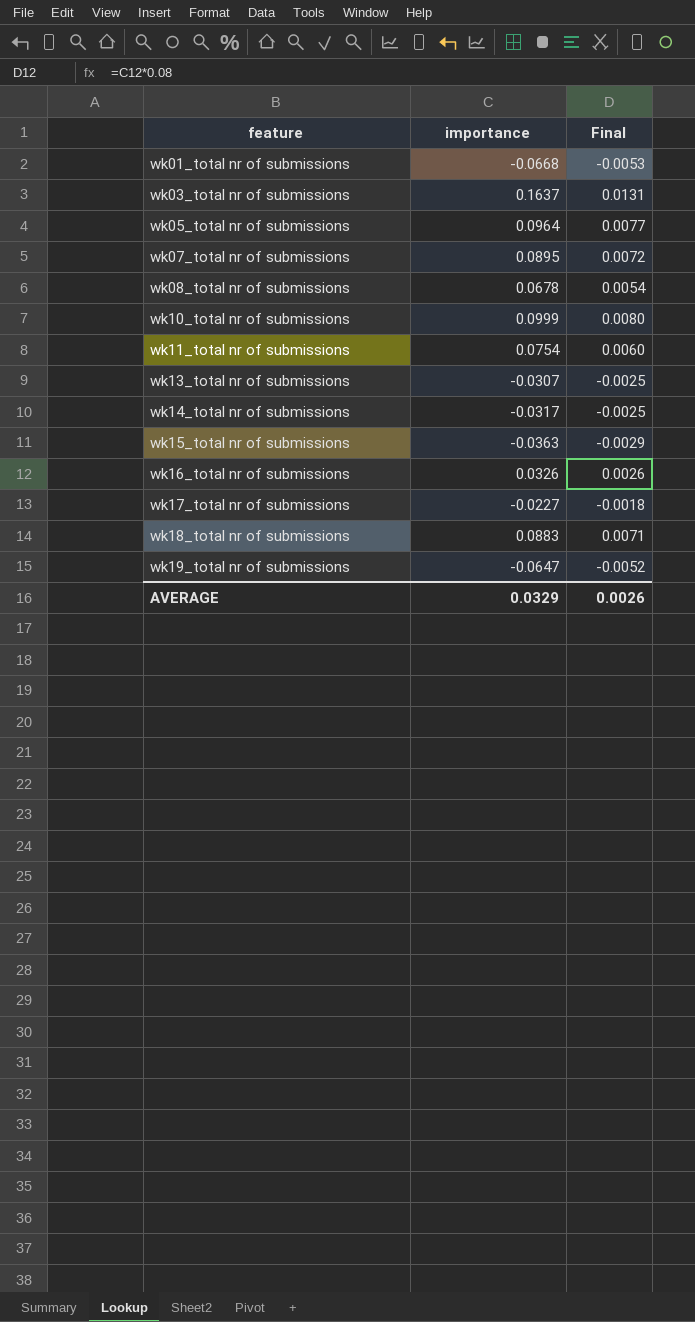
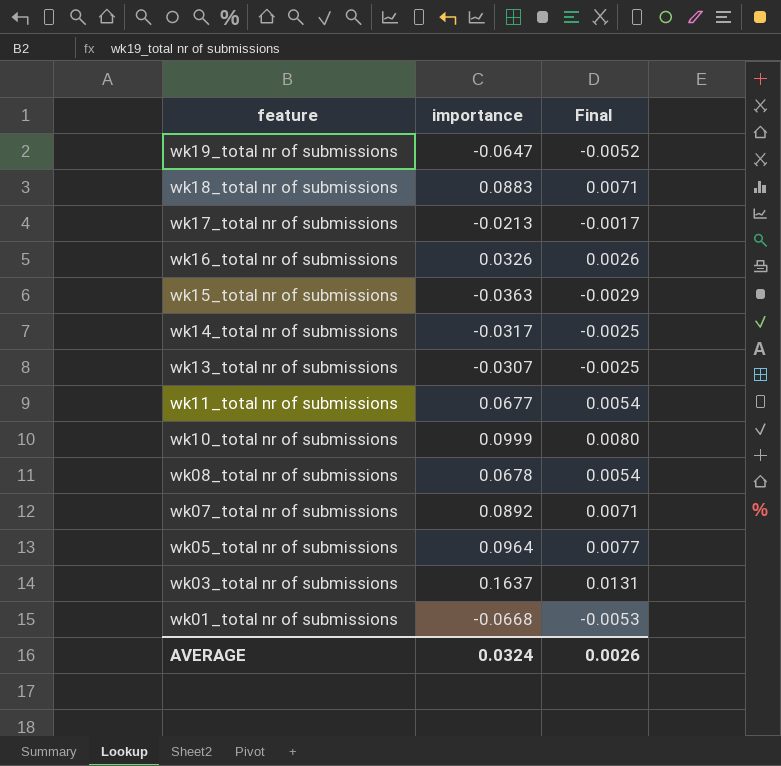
row order: feature ascending -> feature descending
wk17_total nr of submissions | importance: -0.0227 -> -0.0213
wk17_total nr of submissions | Final: -0.0018 -> -0.0017
wk11_total nr of submissions | importance: 0.0754 -> 0.0677
wk11_total nr of submissions | Final: 0.0060 -> 0.0054
wk07_total nr of submissions | importance: 0.0895 -> 0.0892
wk07_total nr of submissions | Final: 0.0072 -> 0.0071
AVERAGE | importance: 0.0329 -> 0.0324

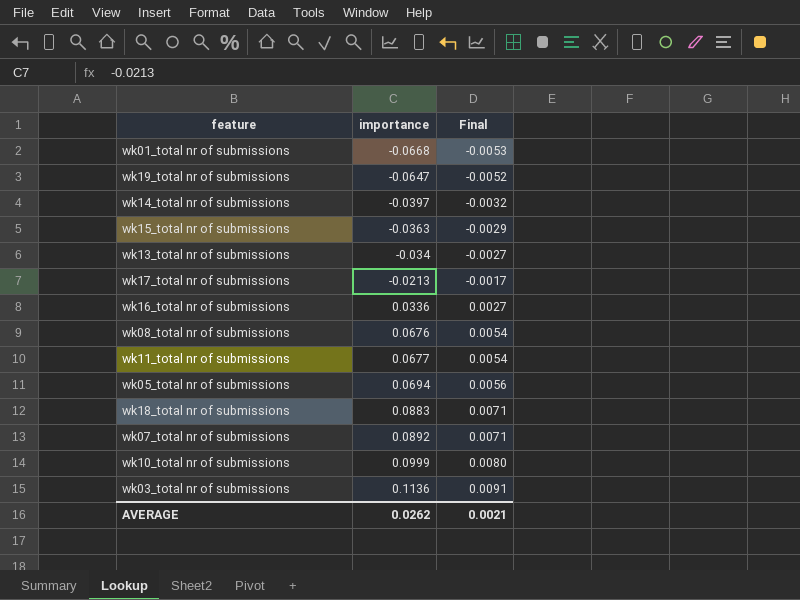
row order: feature descending -> importance ascending
wk14_total nr of submissions | importance: -0.0317 -> -0.0397
wk14_total nr of submissions | Final: -0.0025 -> -0.0032
wk13_total nr of submissions | importance: -0.0307 -> -0.034
wk13_total nr of submissions | Final: -0.0025 -> -0.0027
wk16_total nr of submissions | importance: 0.0326 -> 0.0336
wk16_total nr of submissions | Final: 0.0026 -> 0.0027
wk08_total nr of submissions | importance: 0.0678 -> 0.0676
wk05_total nr of submissions | importance: 0.0964 -> 0.0694
wk05_total nr of submissions | Final: 0.0077 -> 0.0056
wk03_total nr of submissions | importance: 0.1637 -> 0.1136
wk03_total nr of submissions | Final: 0.0131 -> 0.0091
AVERAGE | importance: 0.0324 -> 0.0262
AVERAGE | Final: 0.0026 -> 0.0021

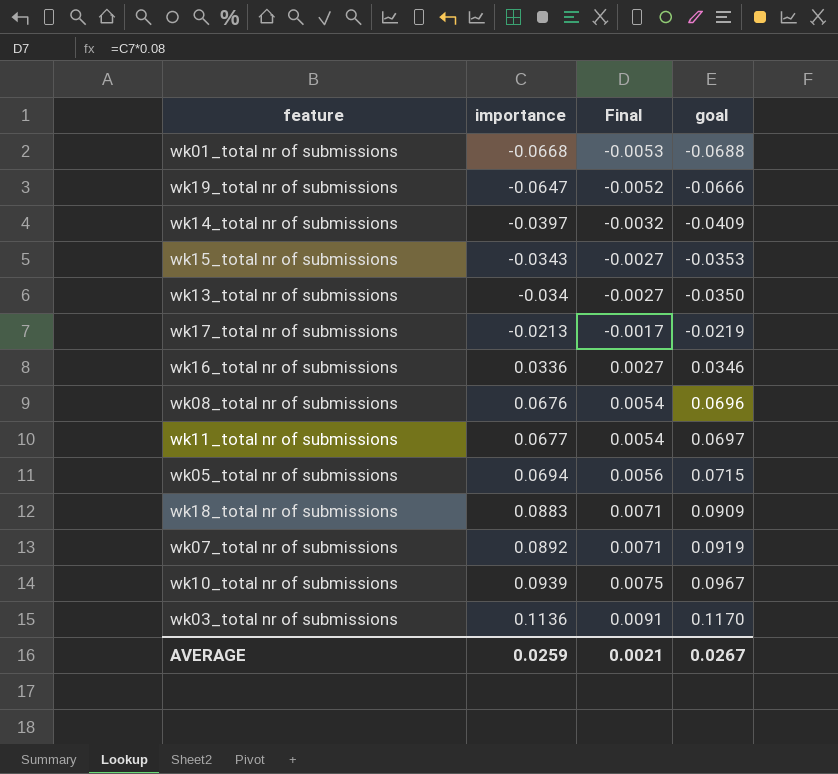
column goal | formula: none -> [importance] * 1.03
wk15_total nr of submissions | importance: -0.0363 -> -0.0343
wk15_total nr of submissions | Final: -0.0029 -> -0.0027
wk10_total nr of submissions | importance: 0.0999 -> 0.0939
wk10_total nr of submissions | Final: 0.0080 -> 0.0075
AVERAGE | importance: 0.0262 -> 0.0259

